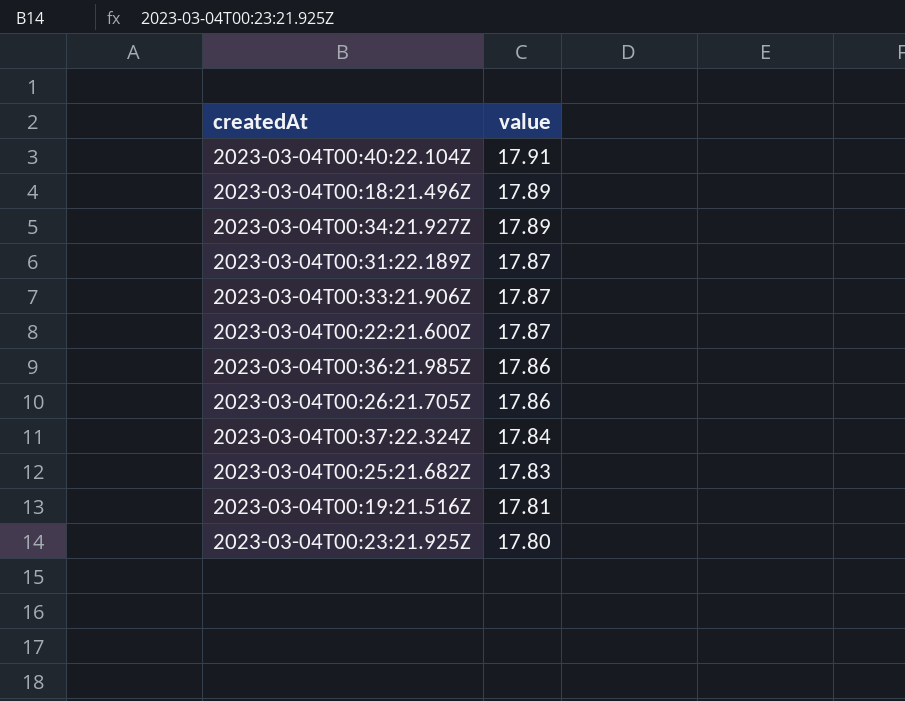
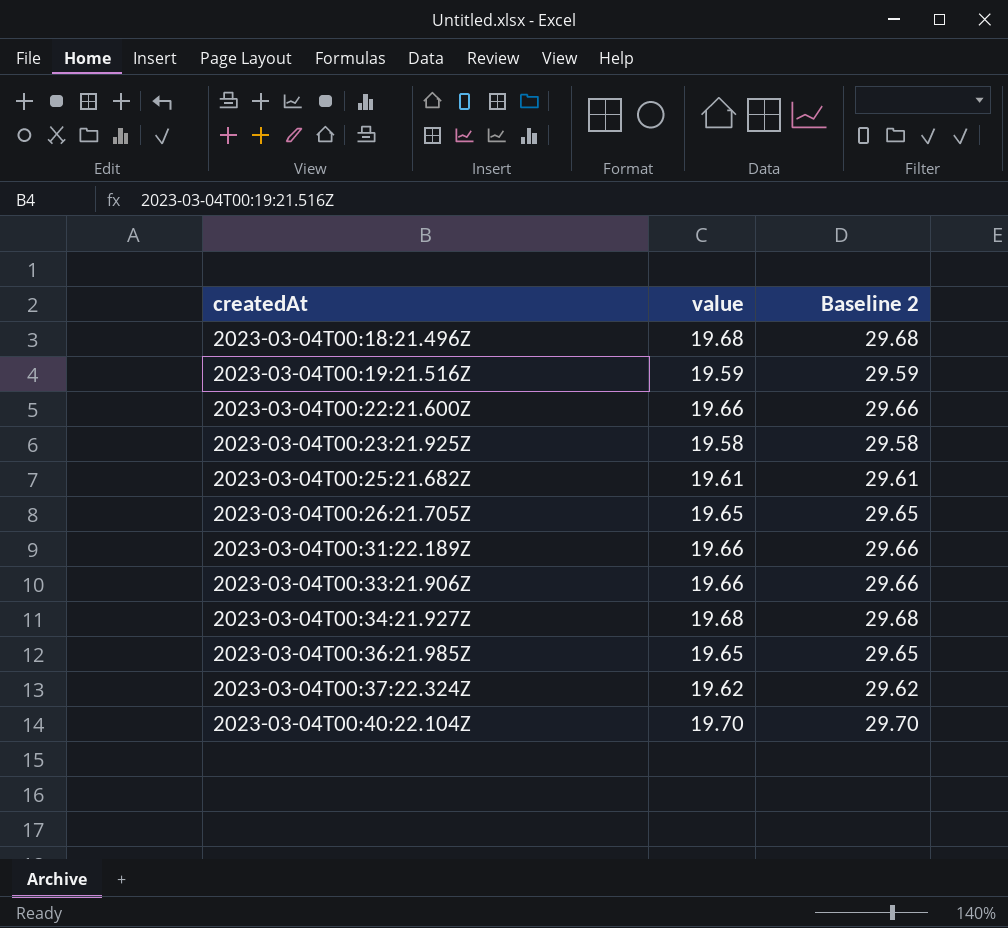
row order: value descending -> createdAt ascending
column Baseline 2 | formula: none -> [value] + 10
2023-03-04T00:18:21.496Z | value: 17.89 -> 19.68
2023-03-04T00:19:21.516Z | value: 17.81 -> 19.59
2023-03-04T00:22:21.600Z | value: 17.87 -> 19.66
2023-03-04T00:23:21.925Z | value: 17.80 -> 19.58
2023-03-04T00:25:21.682Z | value: 17.83 -> 19.61
2023-03-04T00:26:21.705Z | value: 17.86 -> 19.65
2023-03-04T00:31:22.189Z | value: 17.87 -> 19.66
2023-03-04T00:33:21.906Z | value: 17.87 -> 19.66
2023-03-04T00:34:21.927Z | value: 17.89 -> 19.68
2023-03-04T00:36:21.985Z | value: 17.86 -> 19.65
2023-03-04T00:37:22.324Z | value: 17.84 -> 19.62
2023-03-04T00:40:22.104Z | value: 17.91 -> 19.70

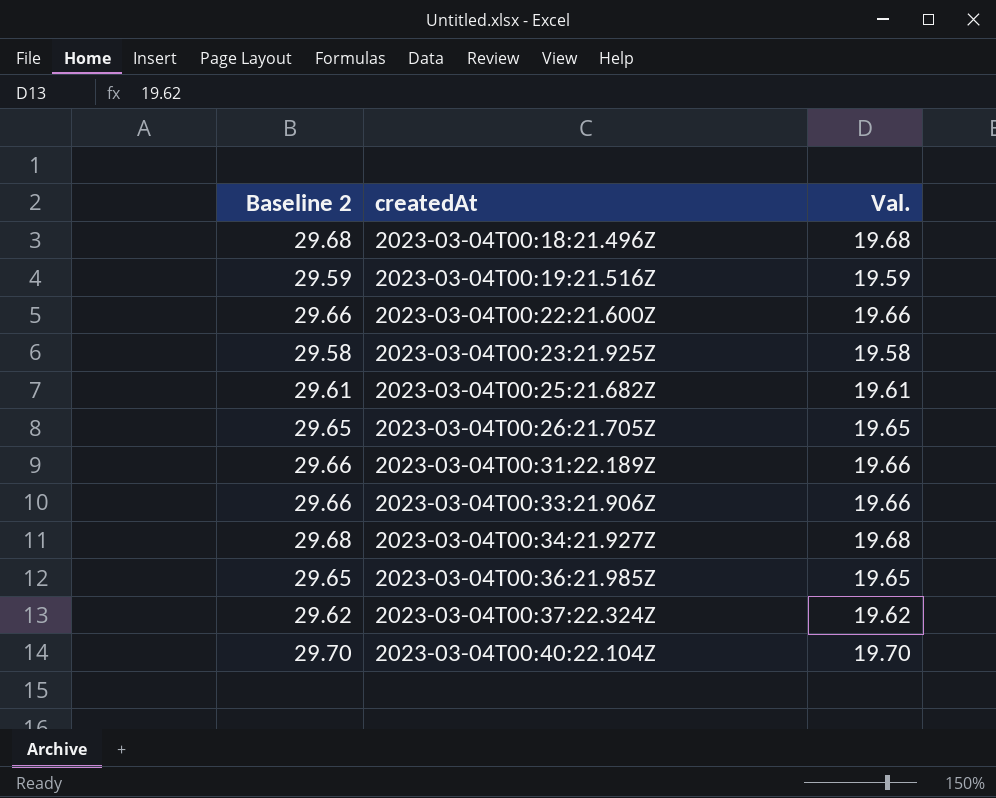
column Baseline 2 | position: 3 -> 1
column name: value -> Val.

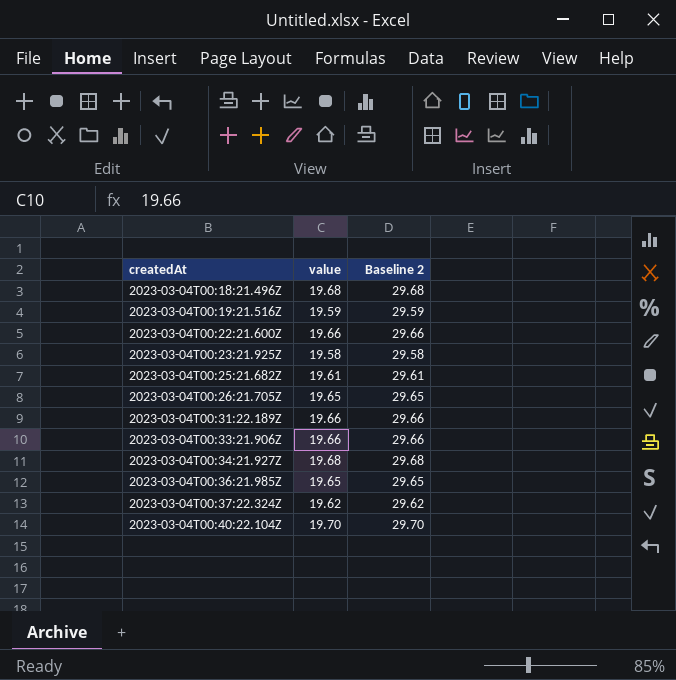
column name: Val. -> value
column Baseline 2 | position: 1 -> 3

